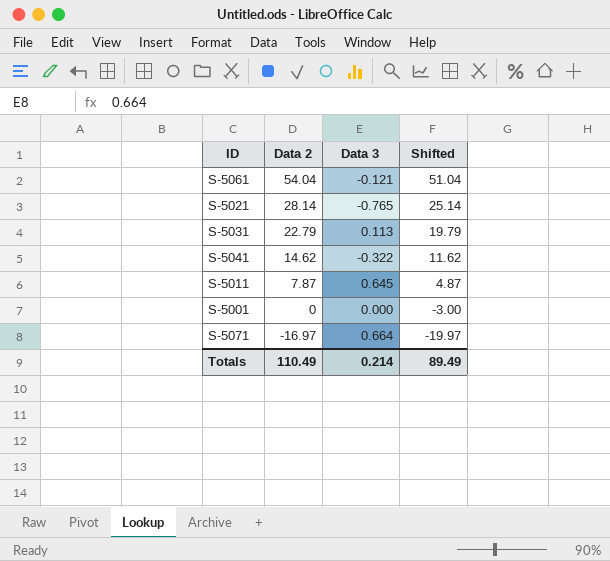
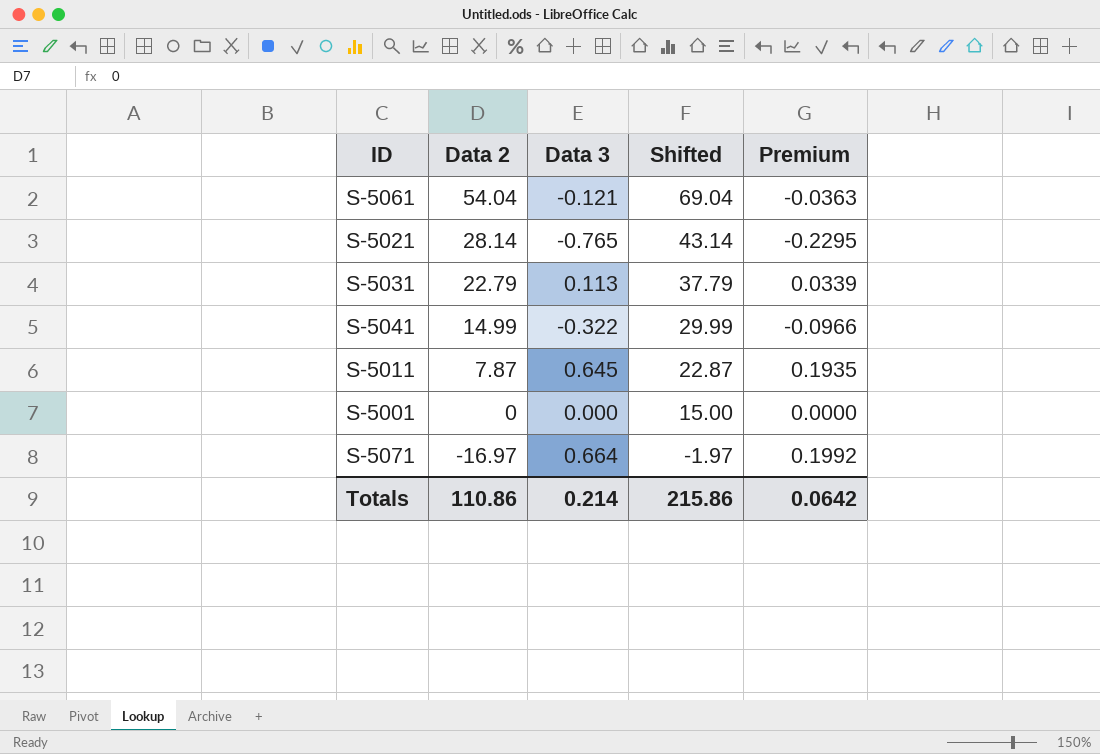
column Shifted | formula: [Data 2] - 3 -> [Data 2] + 15
column Premium | formula: none -> [Data 3] * 0.3
S-5041 | Data 2: 14.62 -> 14.99
Totals | Data 2: 110.49 -> 110.86
Totals | Shifted: 89.49 -> 215.86

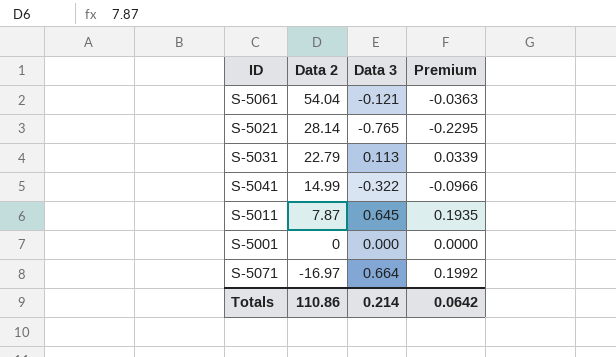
column Shifted | formula: [Data 2] + 15 -> none

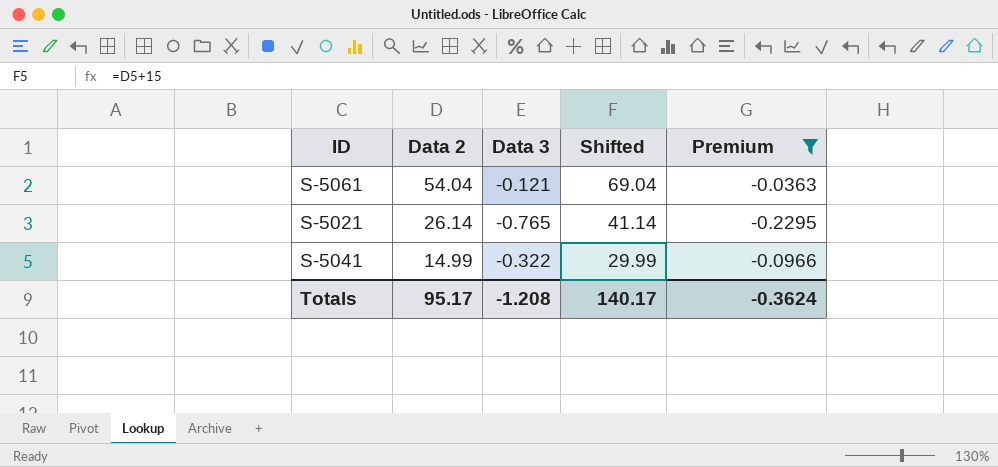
filter: none -> Premium <= -0.0363
column Shifted | formula: none -> [Data 2] + 15
S-5021 | Data 2: 28.14 -> 26.14
Totals | Data 2: 110.86 -> 95.17
Totals | Data 3: 0.214 -> -1.208
Totals | Premium: 0.0642 -> -0.3624

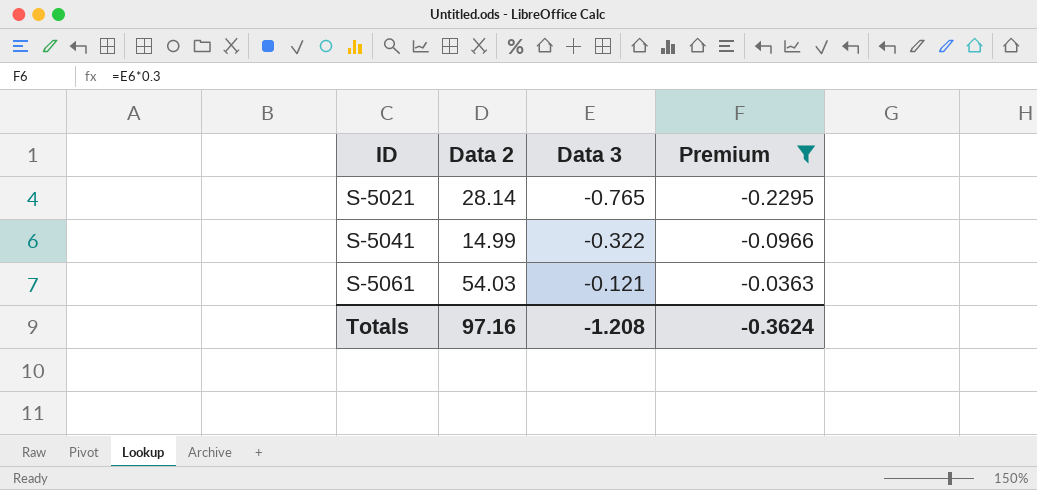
row order: Data 2 descending -> ID ascending
column Shifted | formula: [Data 2] + 15 -> none
S-5021 | Data 2: 26.14 -> 28.14
S-5061 | Data 2: 54.04 -> 54.03
Totals | Data 2: 95.17 -> 97.16

